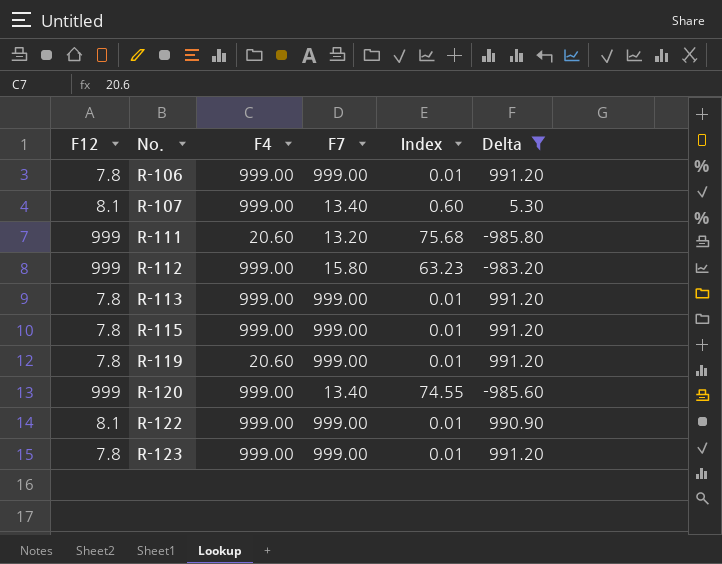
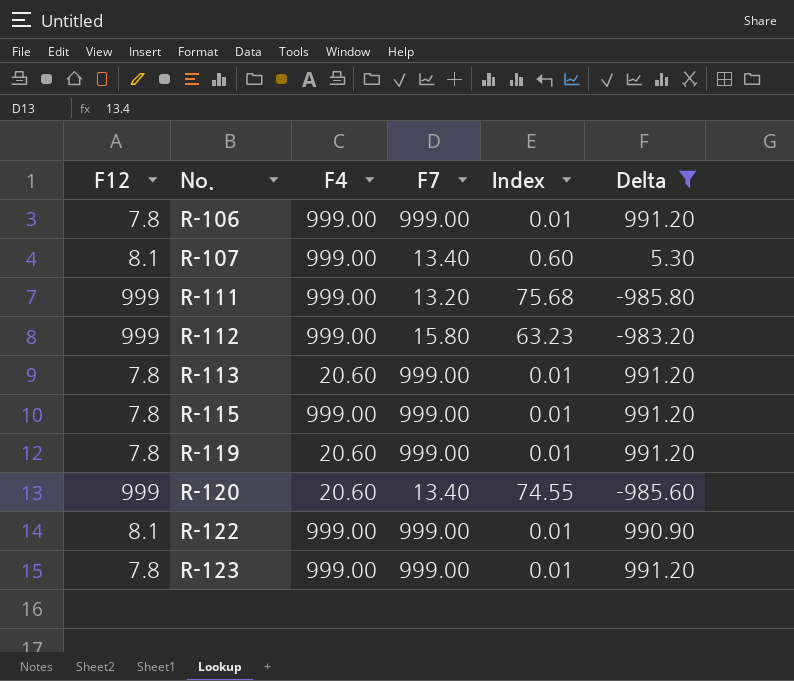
R-111 | F4: 20.60 -> 999.00
R-113 | F4: 999.00 -> 20.60
R-120 | F4: 999.00 -> 20.60

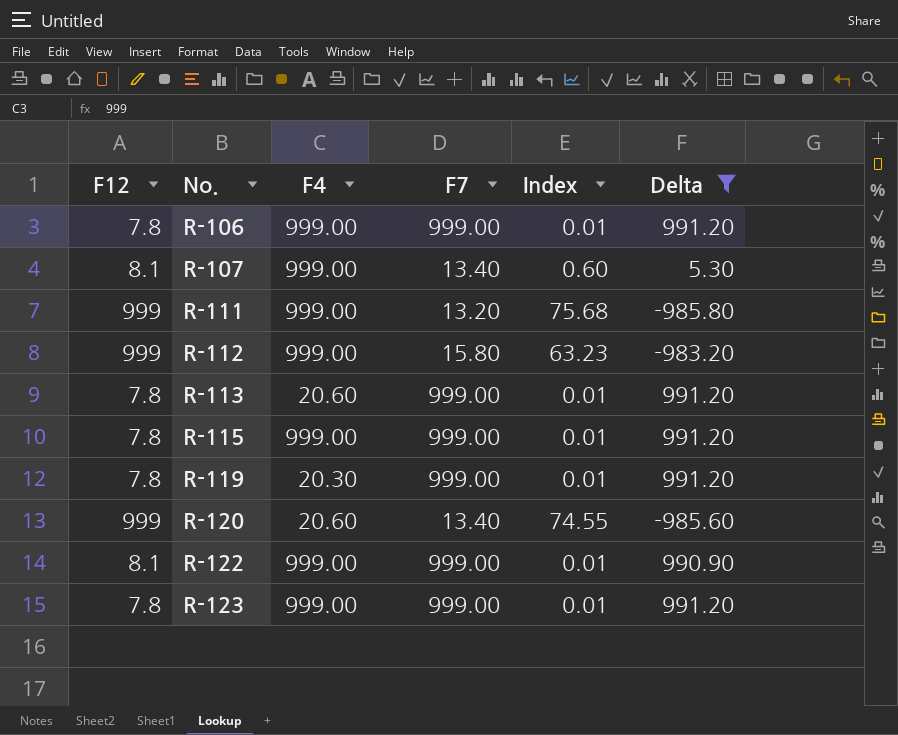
R-119 | F4: 20.60 -> 20.30

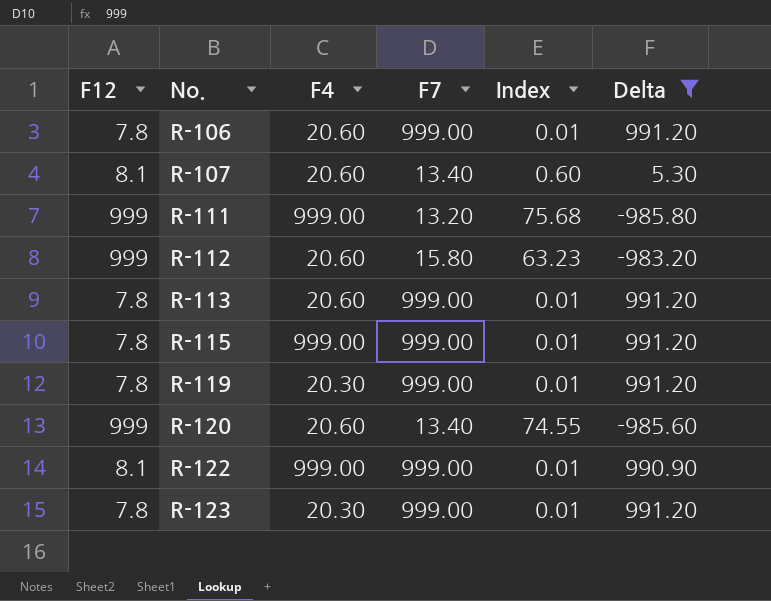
R-106 | F4: 999.00 -> 20.60
R-107 | F4: 999.00 -> 20.60
R-112 | F4: 999.00 -> 20.60
R-123 | F4: 999.00 -> 20.30

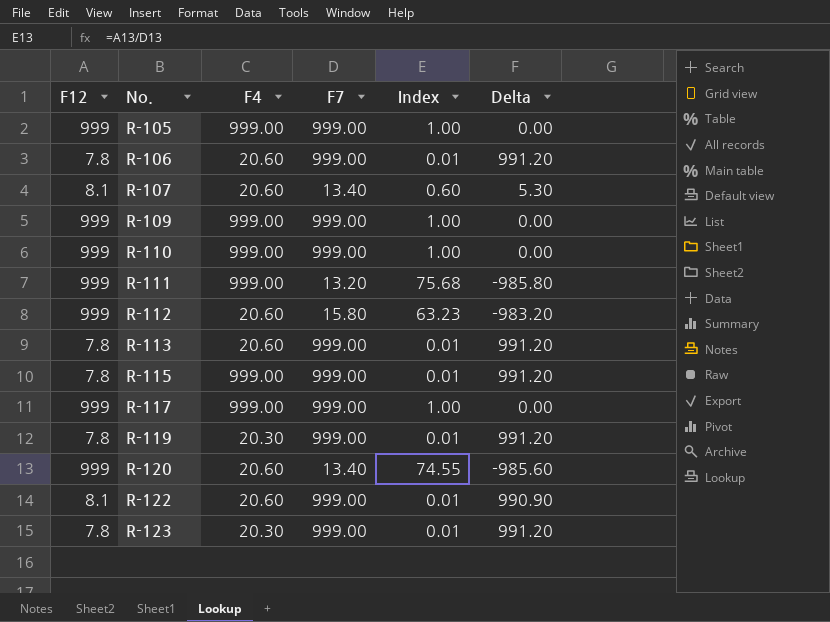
filter: Delta != 0.00 -> none
R-122 | F4: 999.00 -> 20.60

